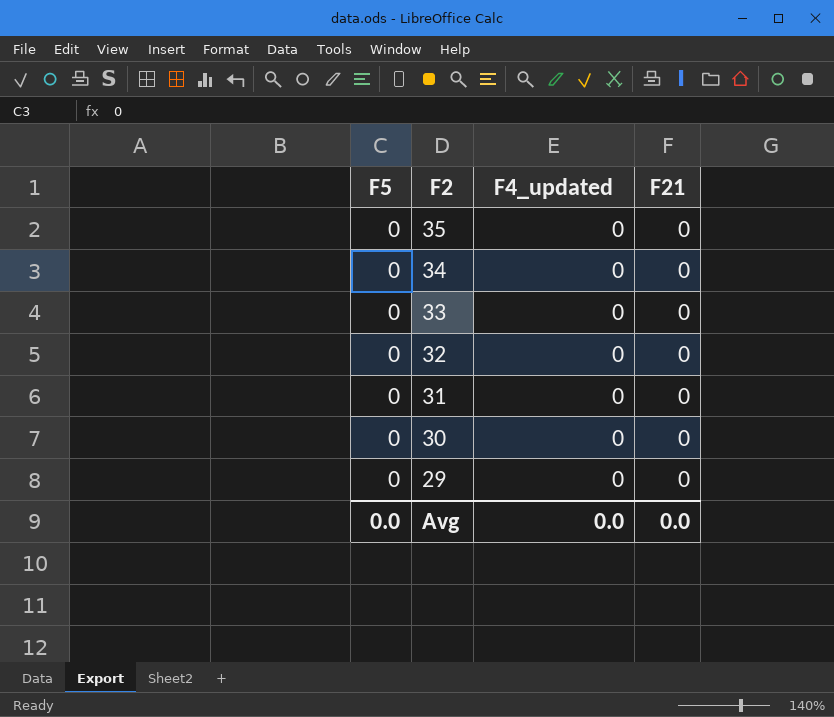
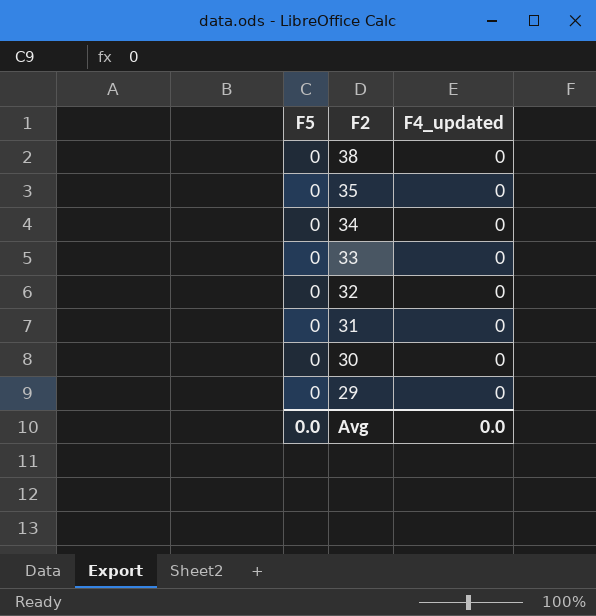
column F21 | position: 4 -> none
row 38: none -> 0 | 0

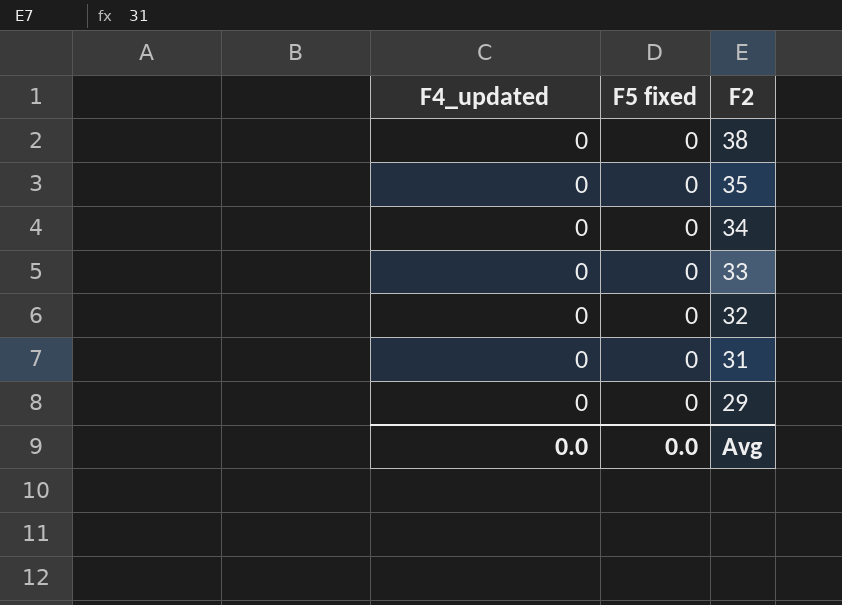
column F4_updated | position: 3 -> 1
column name: F5 -> F5 fixed
row 30: 0 | 0 -> none

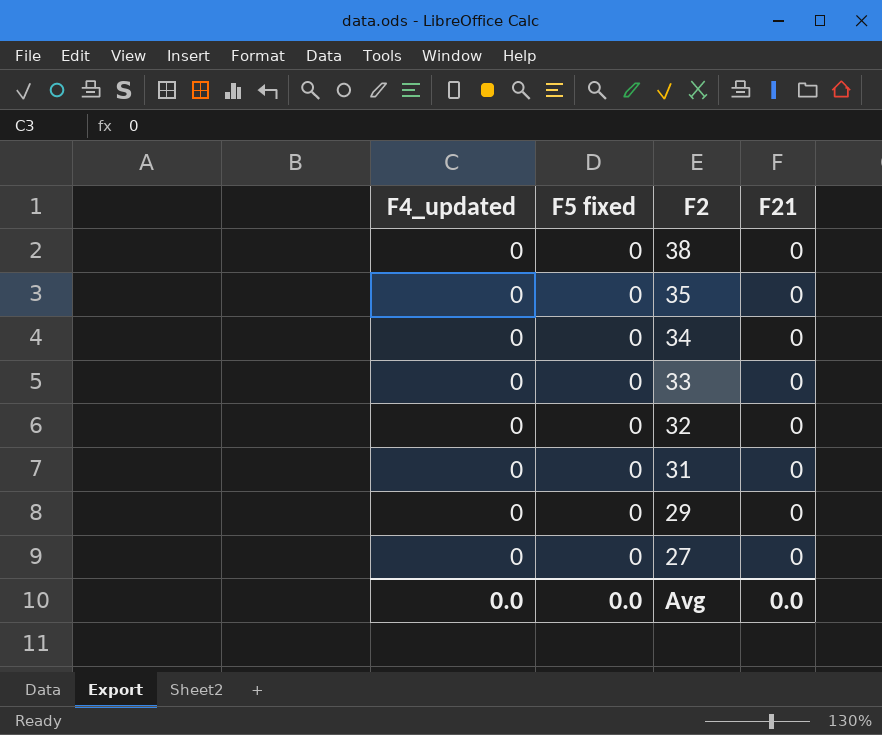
column F21 | position: none -> 4
row 27: none -> 0 | 0 | 0

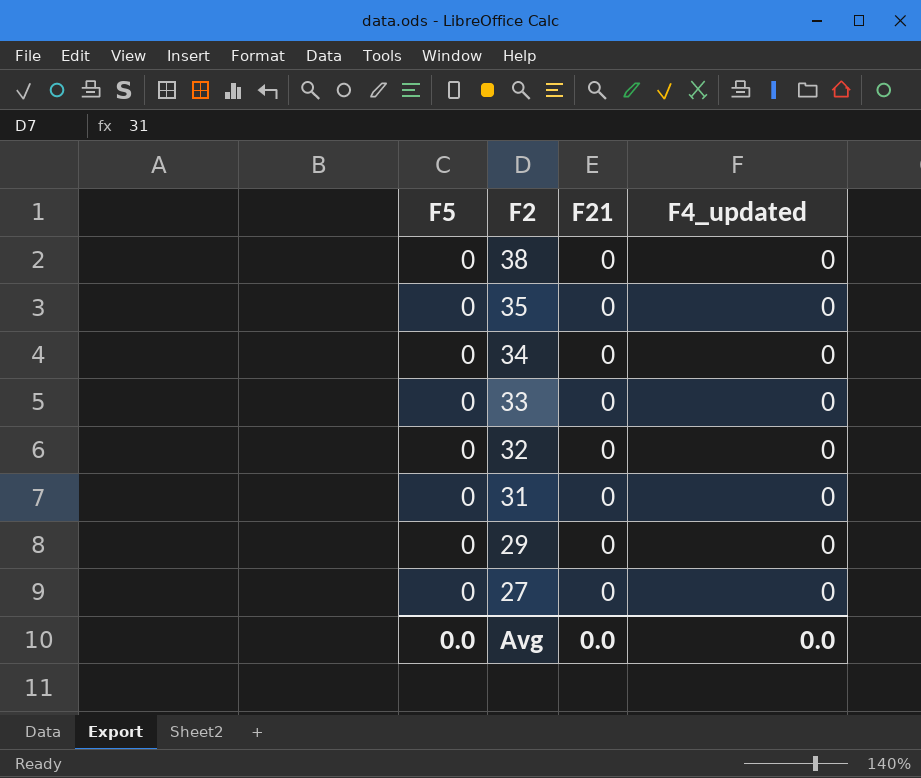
column name: F5 fixed -> F5
column F4_updated | position: 1 -> 4

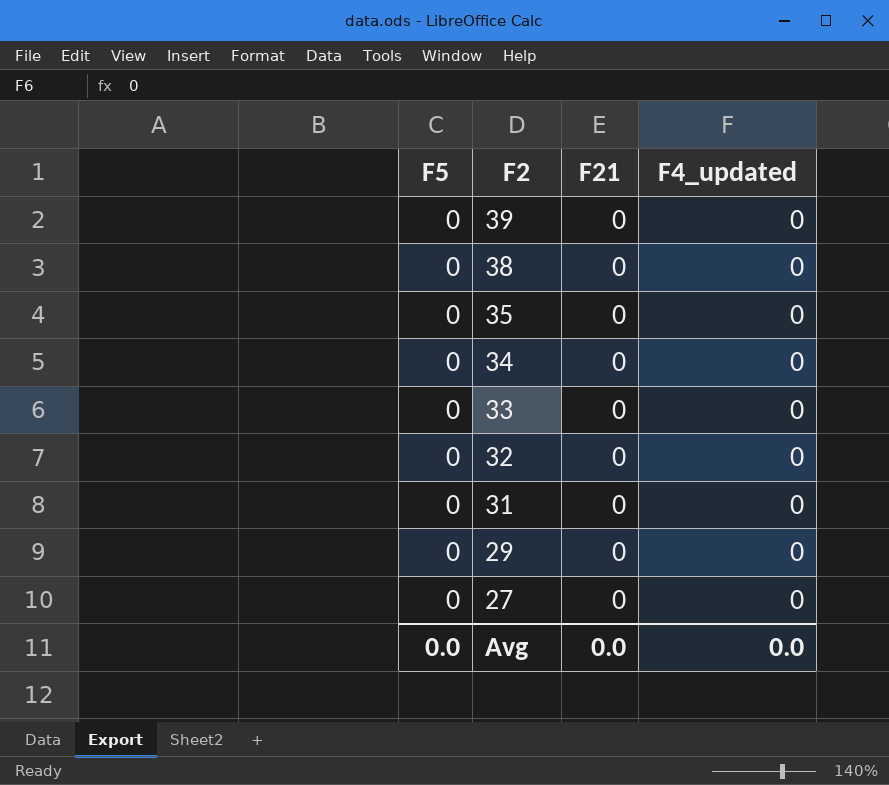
row 39: none -> 0 | 0 | 0

